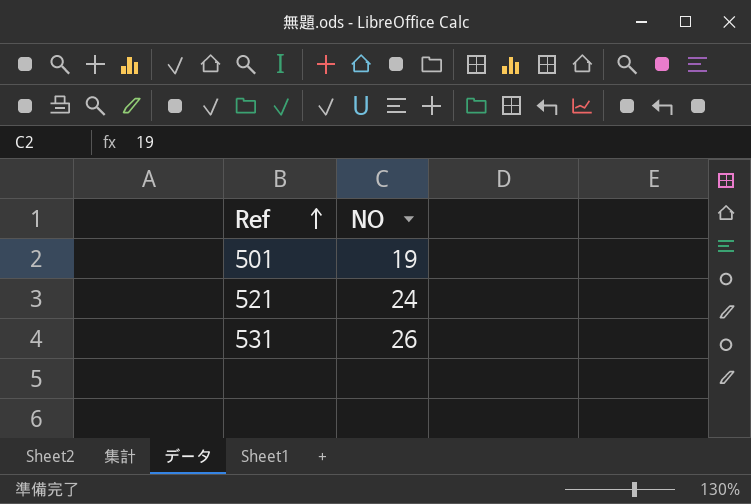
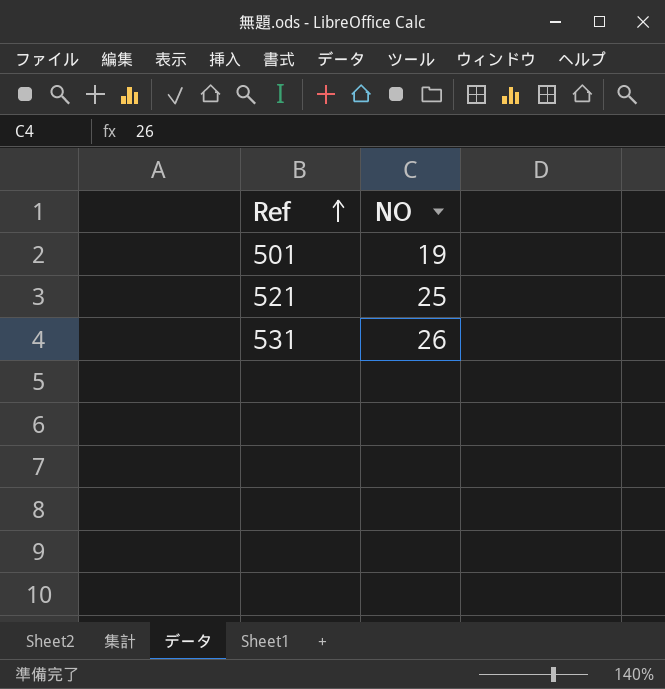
521 | NO: 24 -> 25

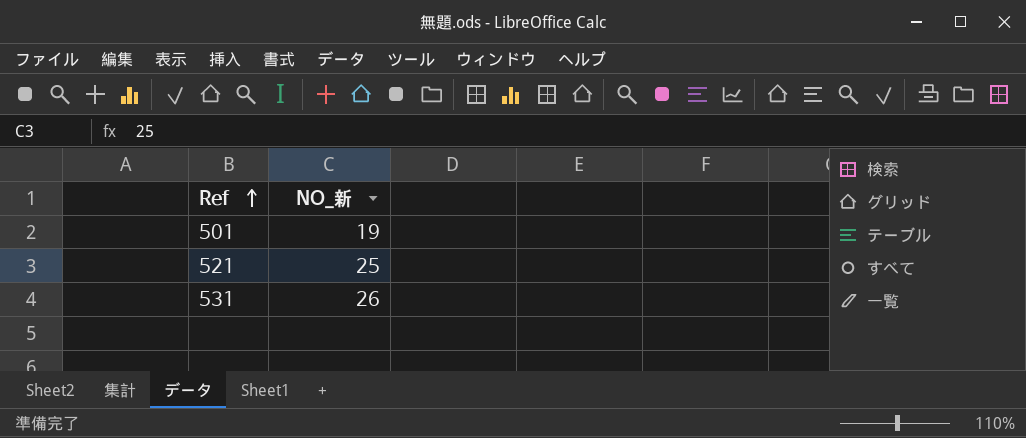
column name: NO -> NO_新

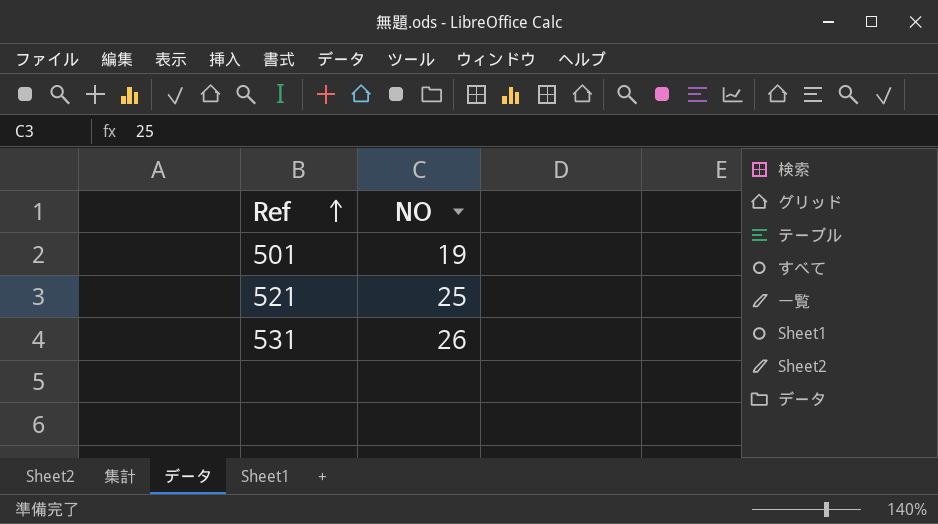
column name: NO_新 -> NO

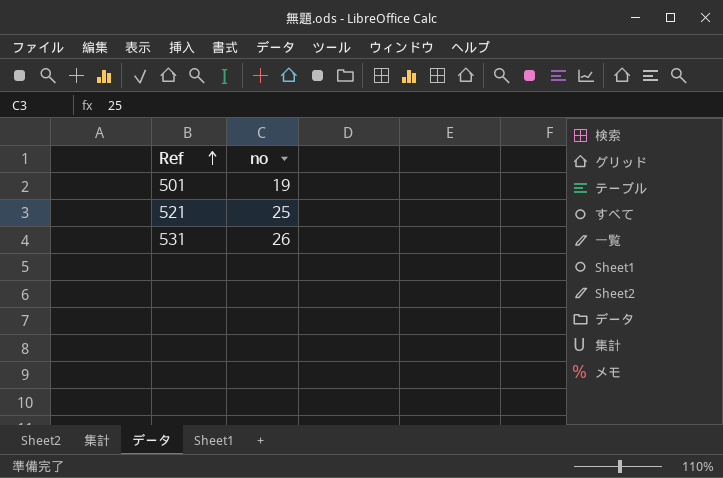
column name: NO -> no

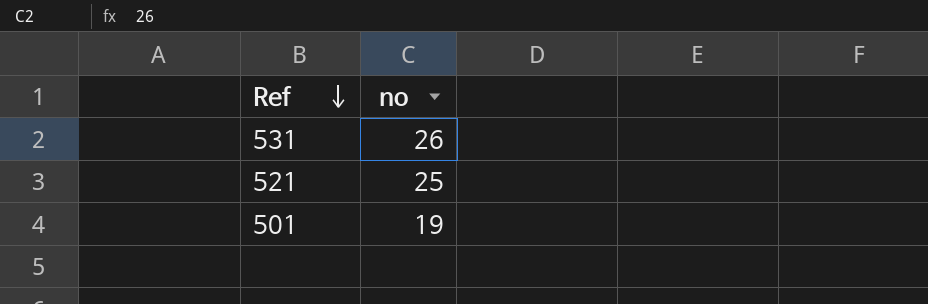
row order: Ref ascending -> Ref descending

